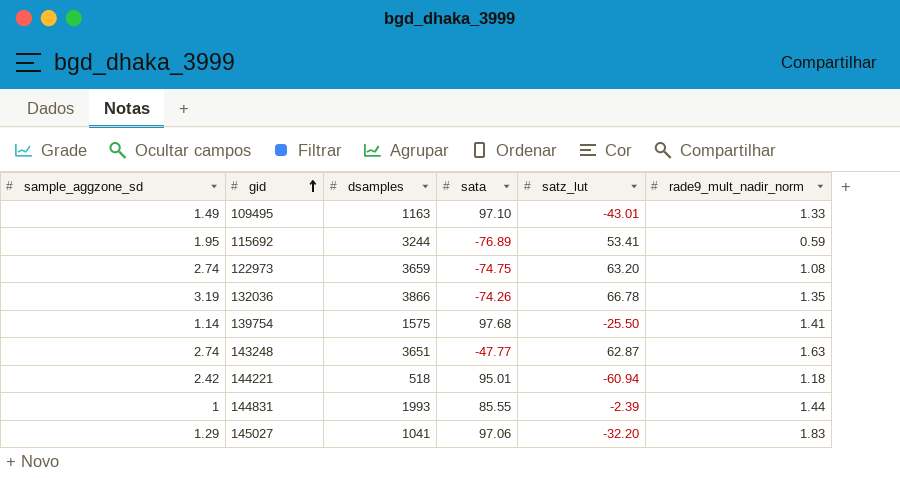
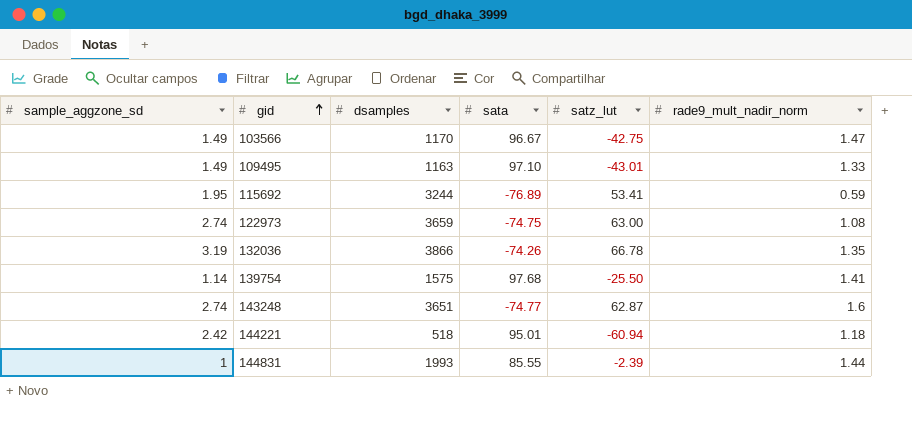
row 145027: 1.29 | 1041 | 97.06 | -32.20 | 1.83 -> none
row 103566: none -> 1.49 | 1170 | 96.67 | -42.75 | 1.47
122973 | satz_lut: 63.20 -> 63.00
143248 | sata: -47.77 -> -74.77
143248 | rade9_mult_nadir_norm: 1.63 -> 1.6

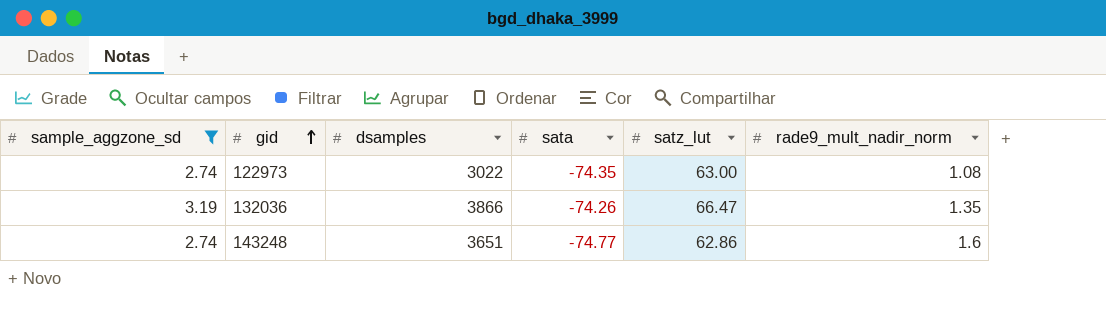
filter: none -> sample_aggzone_sd >= 2.74
122973 | dsamples: 3659 -> 3022
122973 | sata: -74.75 -> -74.35
132036 | satz_lut: 66.78 -> 66.47
143248 | satz_lut: 62.87 -> 62.86

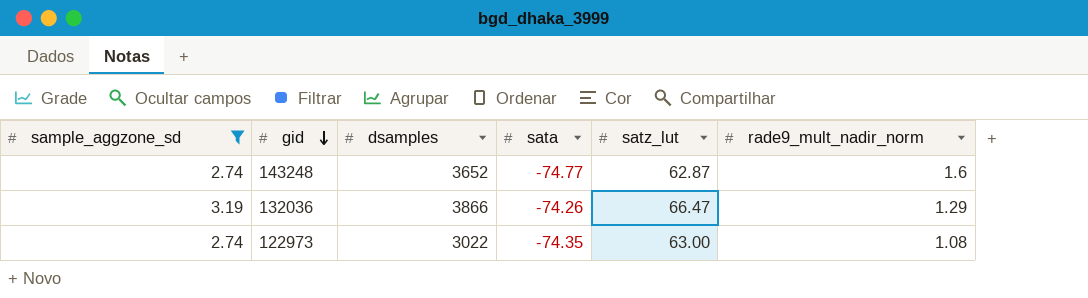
row order: gid ascending -> gid descending
143248 | dsamples: 3651 -> 3652
143248 | satz_lut: 62.86 -> 62.87
132036 | rade9_mult_nadir_norm: 1.35 -> 1.29

